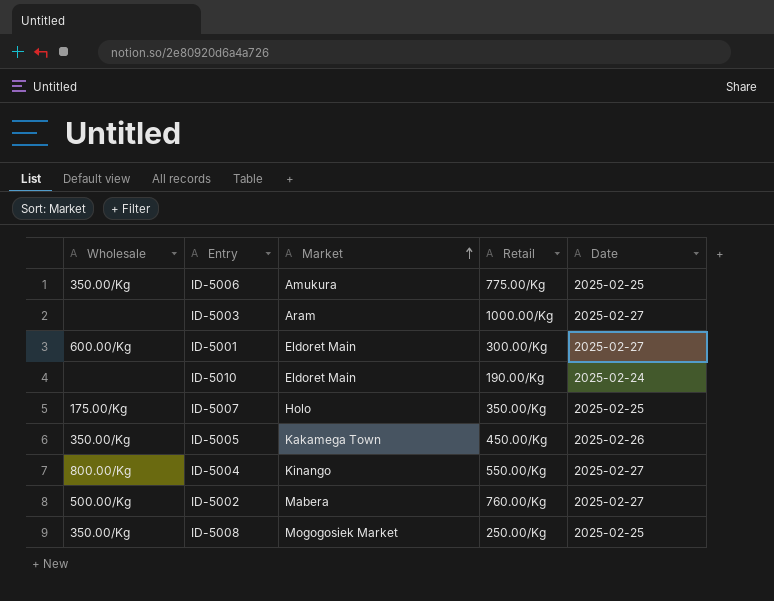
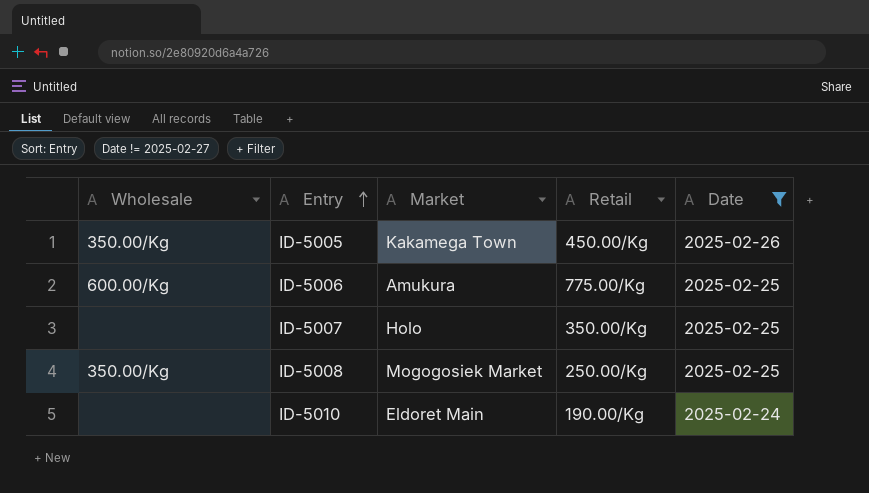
filter: none -> Date != 2025-02-27
row order: Market ascending -> Entry ascending
ID-5006 | Wholesale: 350.00/Kg -> 600.00/Kg
ID-5007 | Wholesale: 175.00/Kg -> none

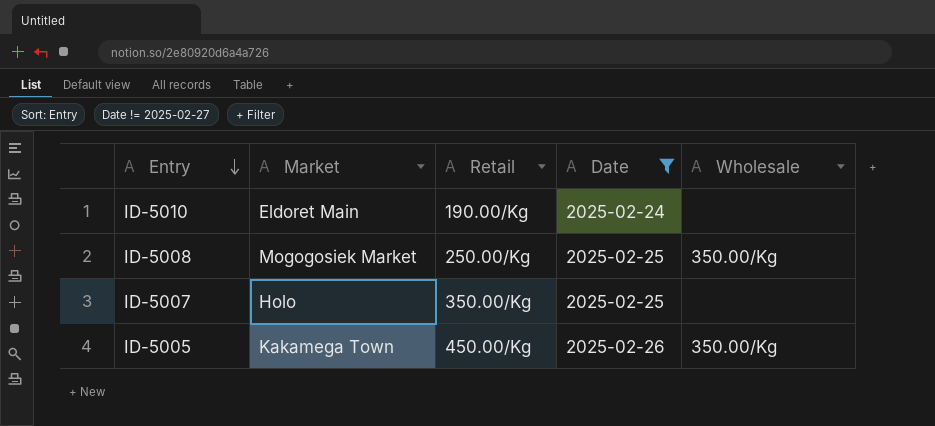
row order: Entry ascending -> Entry descending
column Wholesale | position: 1 -> 5
row ID-5006: 600.00/Kg | Amukura | 775.00/Kg | 2025-02-25 -> none

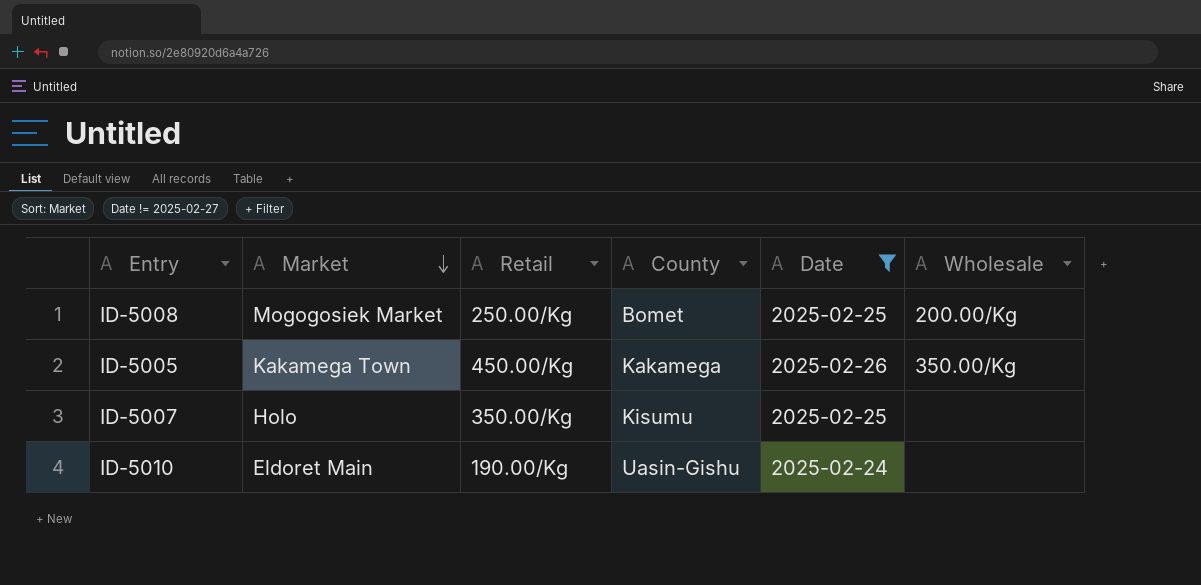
row order: Entry descending -> Market descending
column County | position: none -> 4
ID-5008 | Wholesale: 350.00/Kg -> 200.00/Kg

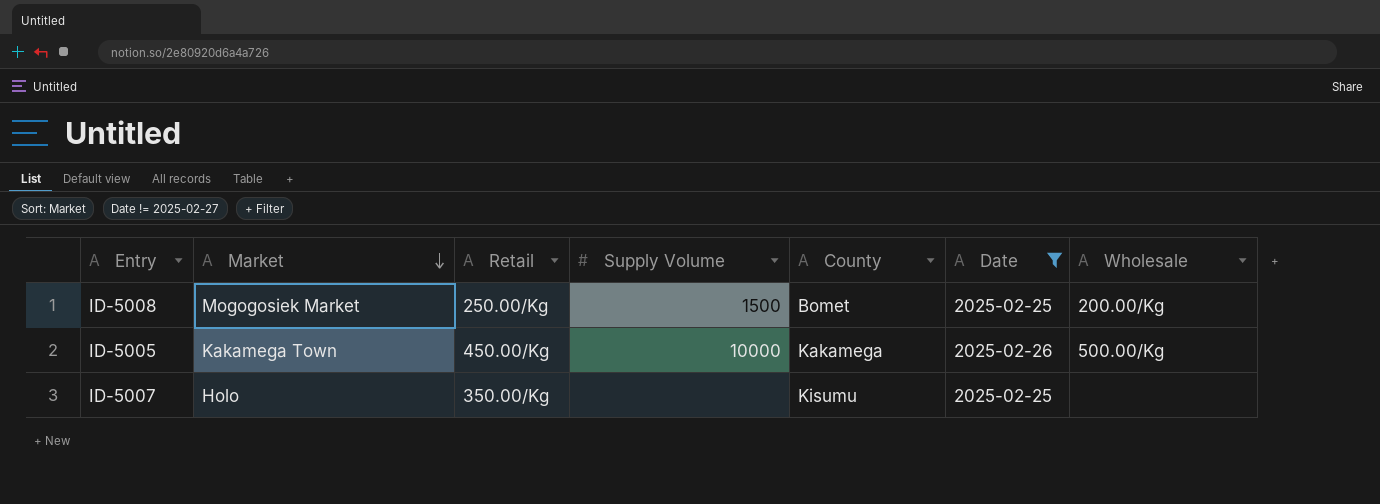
column Supply Volume | position: none -> 4
row ID-5010: Eldoret Main | 190.00/Kg | Uasin-Gishu | 2025-02-24 | none -> none
ID-5005 | Wholesale: 350.00/Kg -> 500.00/Kg

